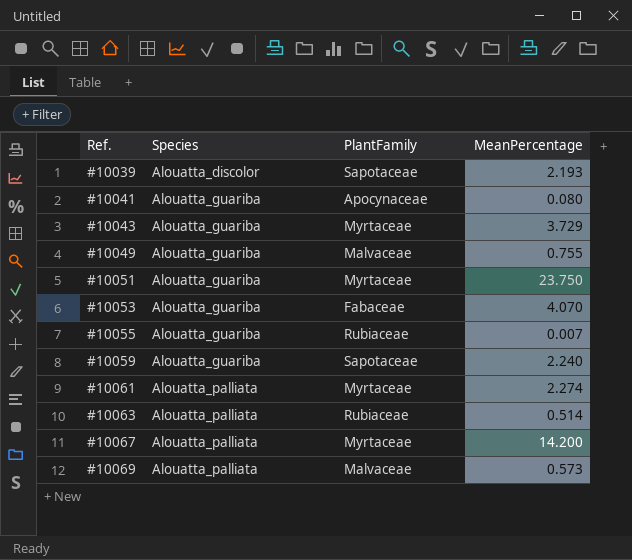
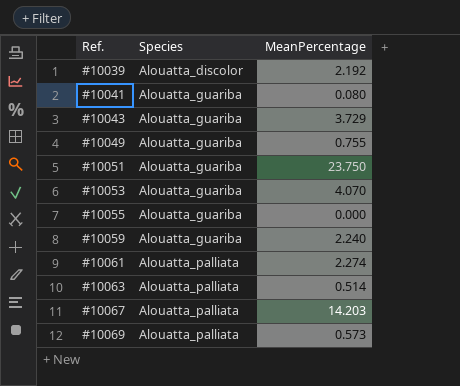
column PlantFamily | position: 3 -> none
#10039 | MeanPercentage: 2.193 -> 2.192
#10055 | MeanPercentage: 0.007 -> 0.000
#10067 | MeanPercentage: 14.200 -> 14.203

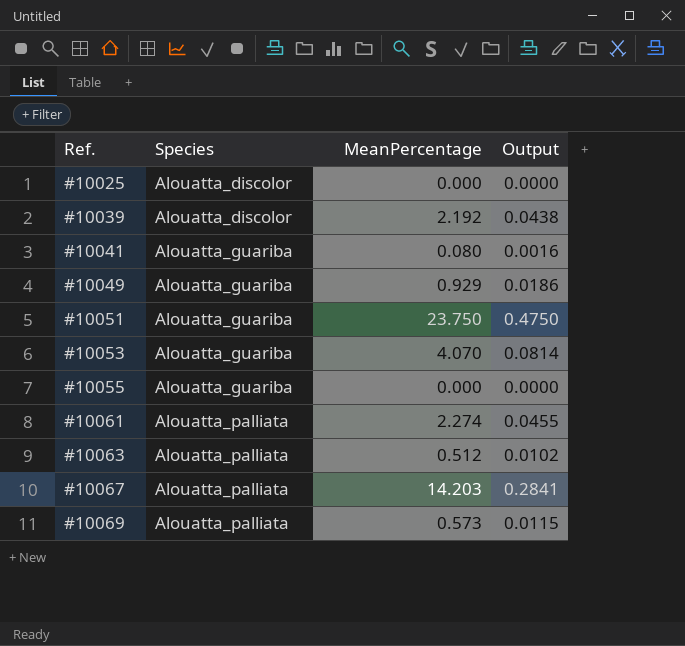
column Output | formula: none -> [MeanPercentage] * 0.02
row #10043: Alouatta_guariba | 3.729 -> none
row #10059: Alouatta_guariba | 2.240 -> none
row #10025: none -> Alouatta_discolor | 0.000 | 0.0000
#10049 | MeanPercentage: 0.755 -> 0.929
#10063 | MeanPercentage: 0.514 -> 0.512

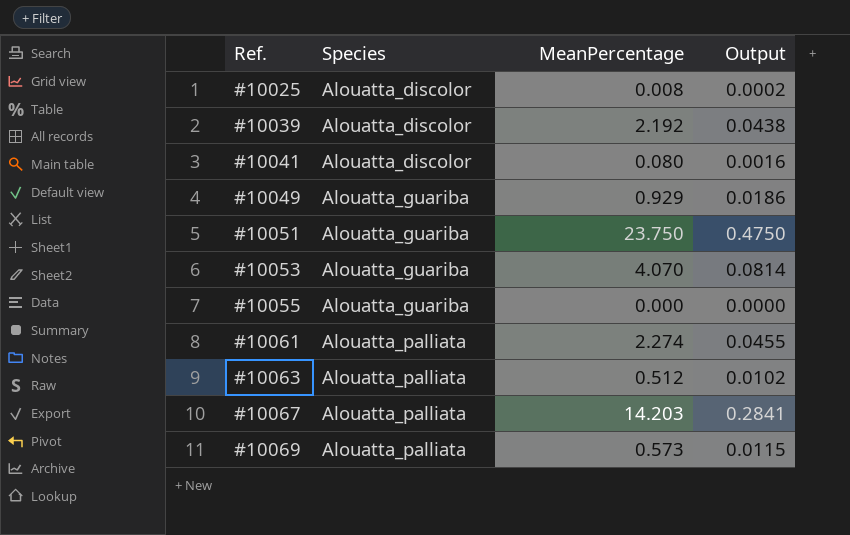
#10025 | MeanPercentage: 0.000 -> 0.008
#10025 | Output: 0.0000 -> 0.0002
#10041 | Species: Alouatta_guariba -> Alouatta_discolor

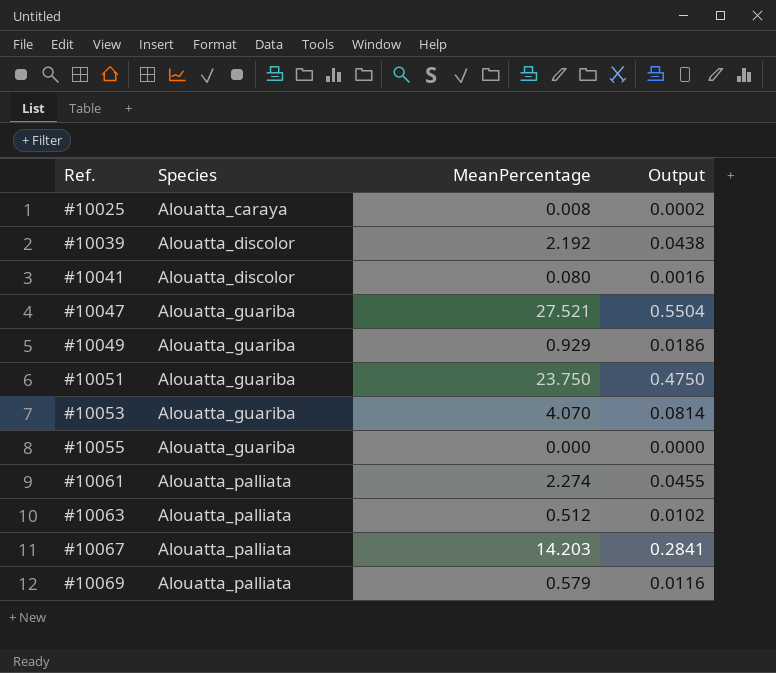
#10025 | Species: Alouatta_discolor -> Alouatta_caraya
row #10047: none -> Alouatta_guariba | 27.521 | 0.5504
#10069 | MeanPercentage: 0.573 -> 0.579
#10069 | Output: 0.0115 -> 0.0116

